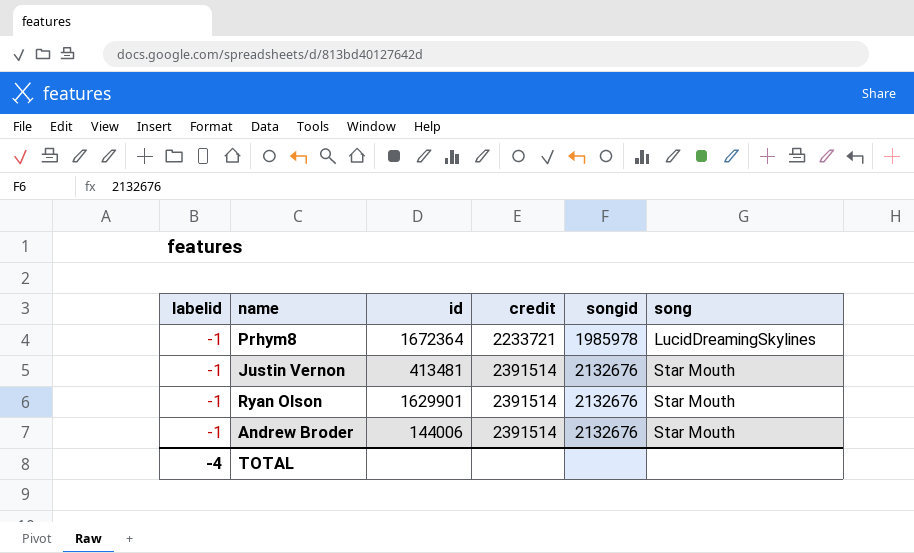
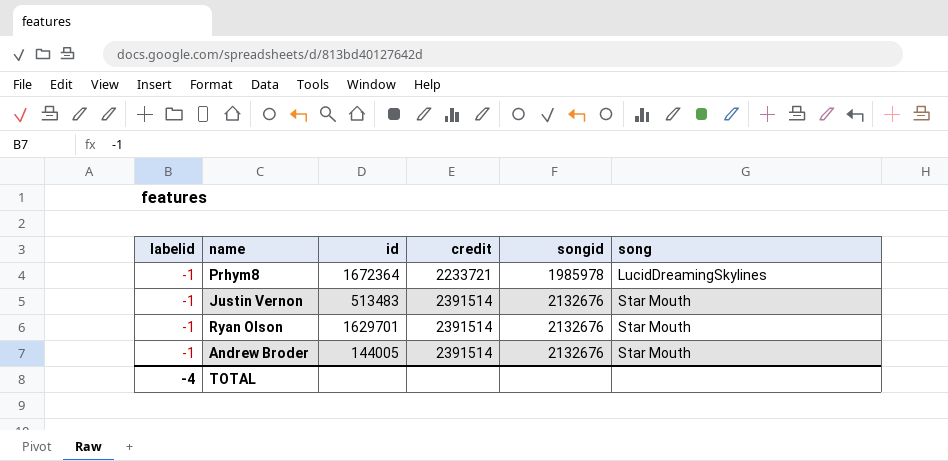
Justin Vernon | id: 413481 -> 513483
Ryan Olson | id: 1629901 -> 1629701
Andrew Broder | id: 144006 -> 144005

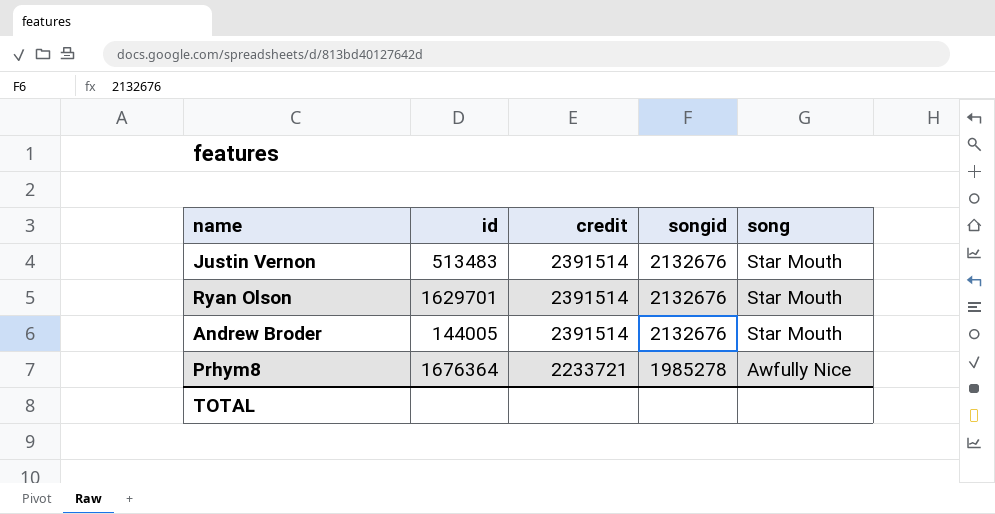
row order: credit ascending -> credit descending
column labelid | position: 1 -> none
Prhym8 | id: 1672364 -> 1676364
Prhym8 | songid: 1985978 -> 1985278
Prhym8 | song: LucidDreamingSkylines -> Awfully Nice

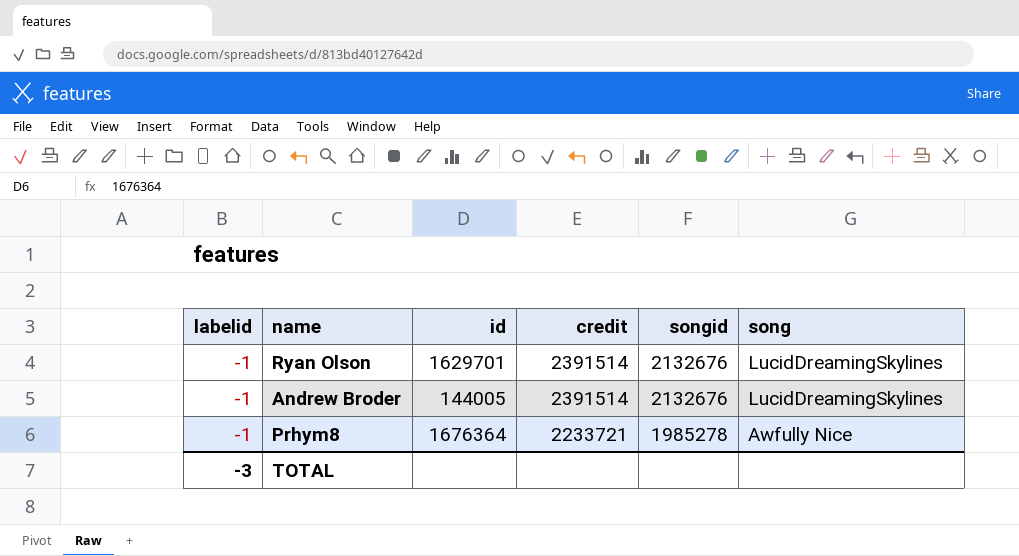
column labelid | position: none -> 1
row Justin Vernon: 513483 | 2391514 | 2132676 | Star Mouth -> none
Ryan Olson | song: Star Mouth -> LucidDreamingSkylines
Andrew Broder | song: Star Mouth -> LucidDreamingSkylines

